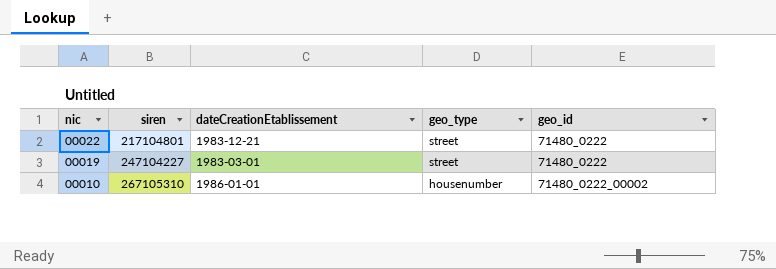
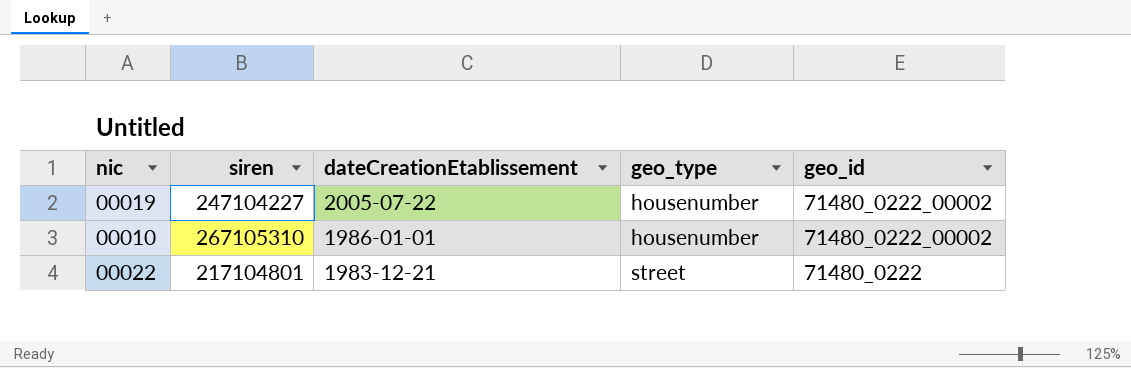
row order: nic descending -> dateCreationEtablissement descending
00019 | dateCreationEtablissement: 1983-03-01 -> 2005-07-22
00019 | geo_type: street -> housenumber
00019 | geo_id: 71480_0222 -> 71480_0222_00002

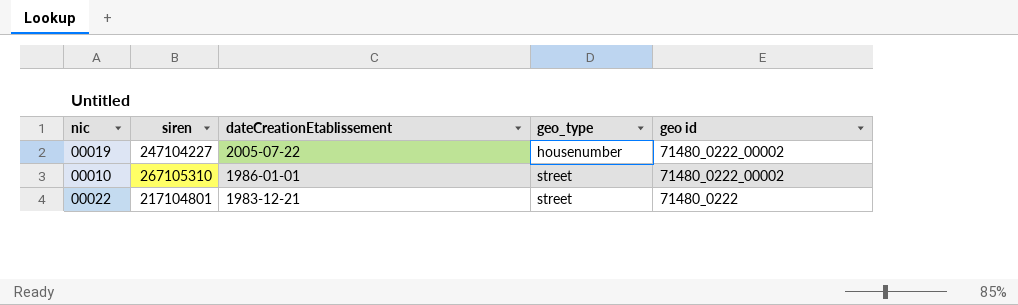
column name: geo_id -> geo id
00010 | geo_type: housenumber -> street

